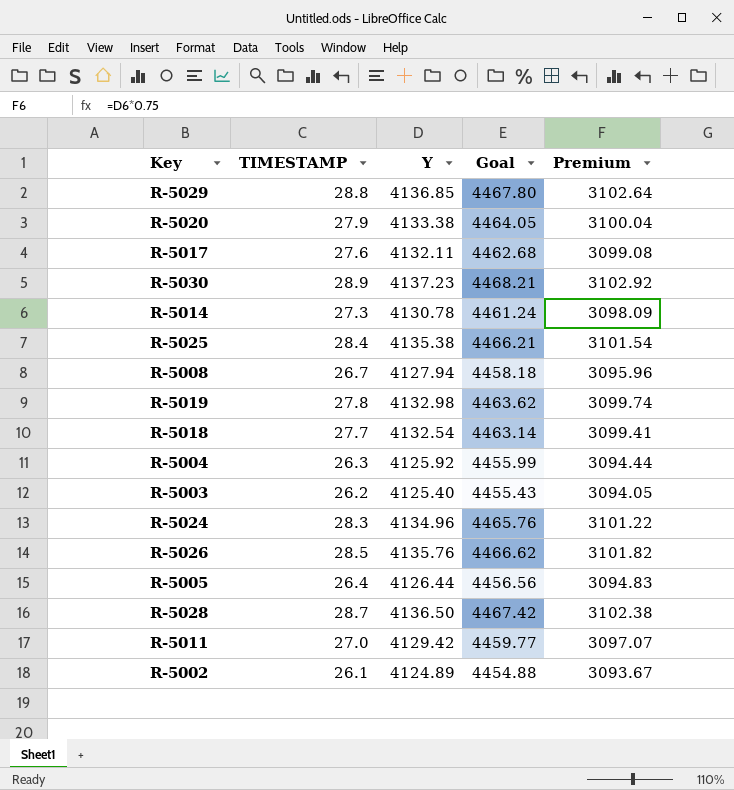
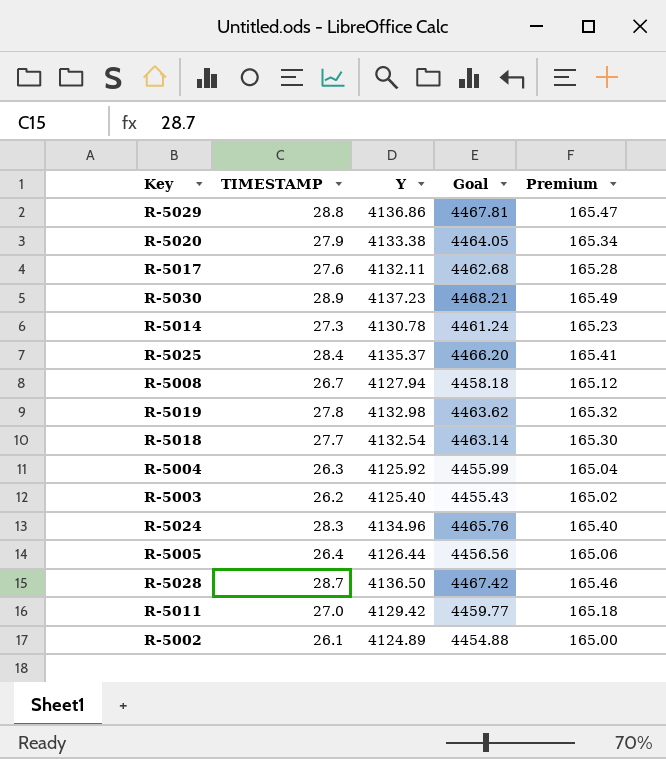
column Premium | formula: [Y] * 0.75 -> [Y] * 0.04
row R-5026: 28.5 | 4135.76 | 4466.62 | 3101.82 -> none
R-5029 | Y: 4136.85 -> 4136.86
R-5029 | Goal: 4467.80 -> 4467.81
R-5025 | Y: 4135.38 -> 4135.37
R-5025 | Goal: 4466.21 -> 4466.20

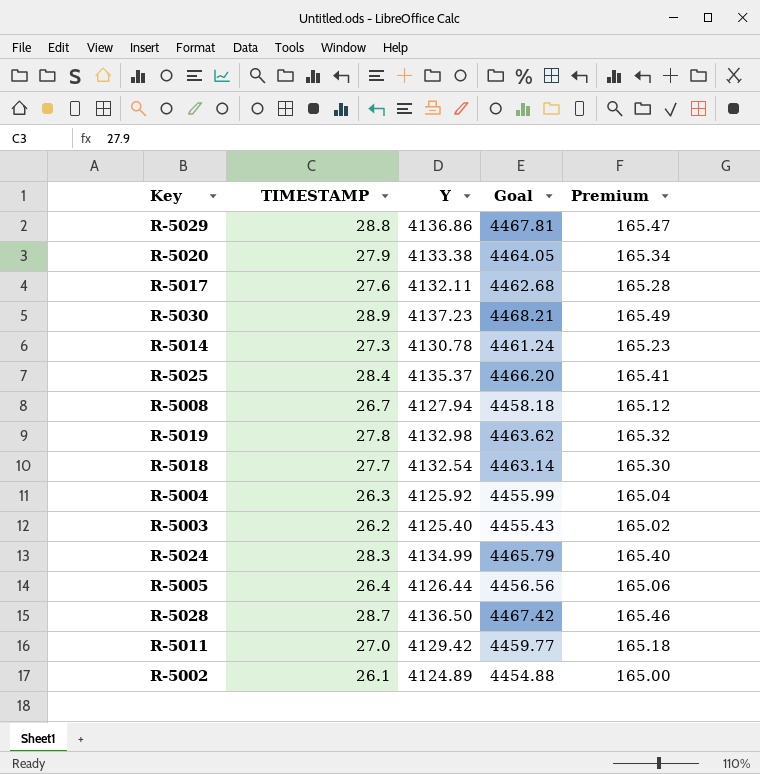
R-5024 | Y: 4134.96 -> 4134.99
R-5024 | Goal: 4465.76 -> 4465.79

